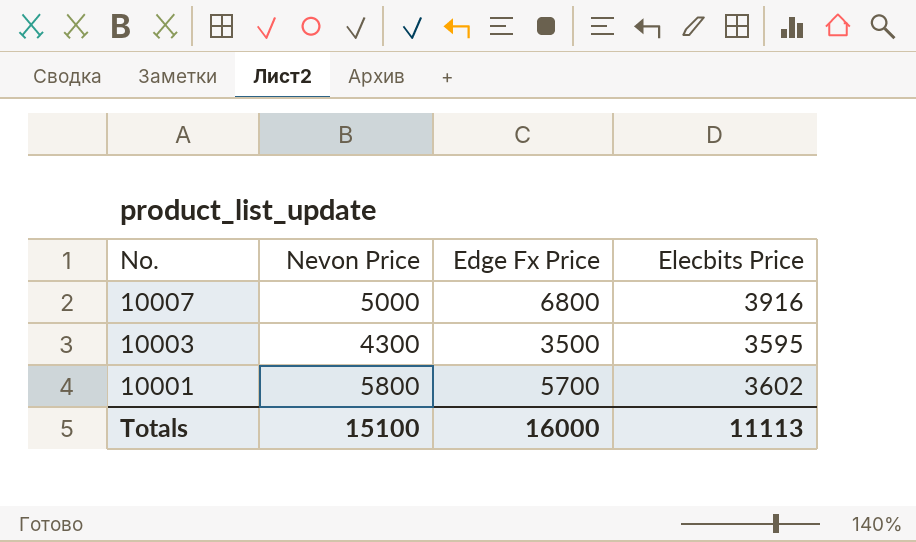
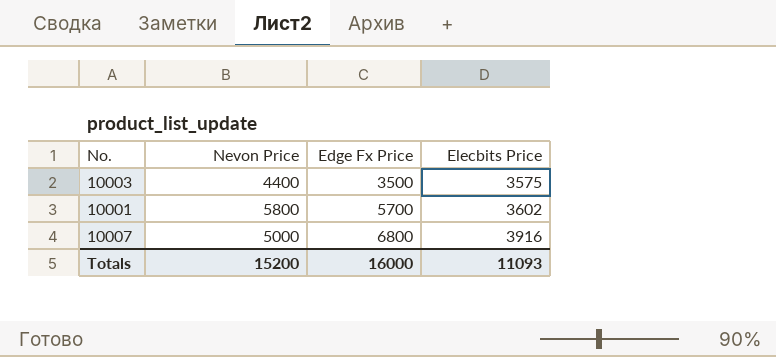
row order: No. descending -> Edge Fx Price ascending
10003 | Nevon Price: 4300 -> 4400
10003 | Elecbits Price: 3595 -> 3575
Totals | Nevon Price: 15100 -> 15200
Totals | Elecbits Price: 11113 -> 11093

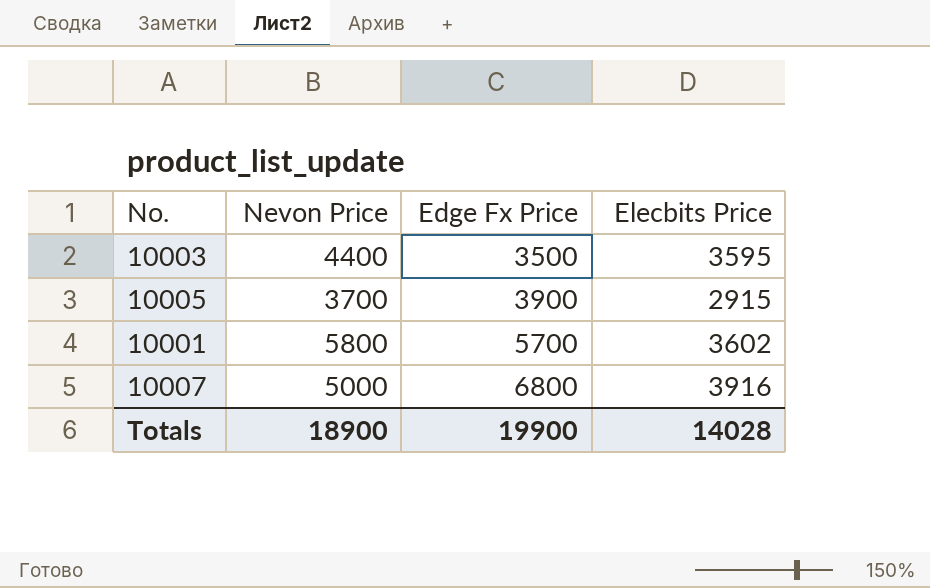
10003 | Elecbits Price: 3575 -> 3595
row 10005: none -> 3700 | 3900 | 2915
Totals | Nevon Price: 15200 -> 18900
Totals | Edge Fx Price: 16000 -> 19900
Totals | Elecbits Price: 11093 -> 14028

